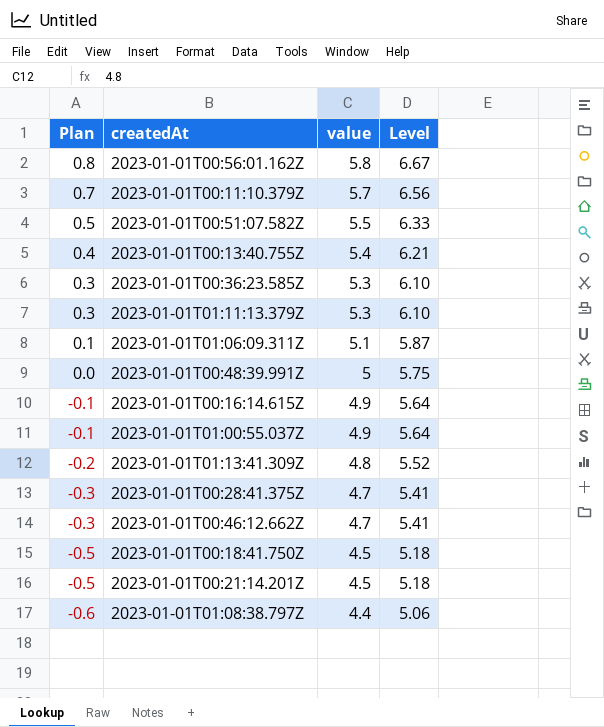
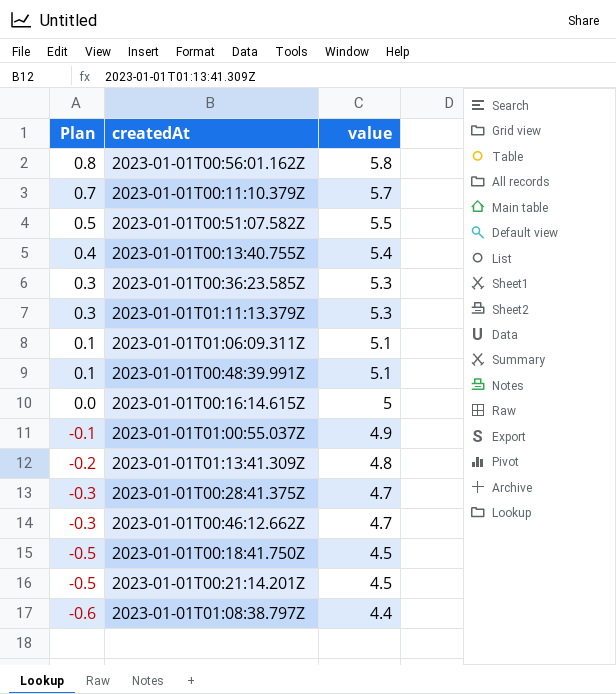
column Level | formula: [value] * 1.15 -> none
2023-01-01T00:48:39.991Z | Plan: 0.0 -> 0.1
2023-01-01T00:48:39.991Z | value: 5 -> 5.1
2023-01-01T00:16:14.615Z | Plan: -0.1 -> 0.0
2023-01-01T00:16:14.615Z | value: 4.9 -> 5

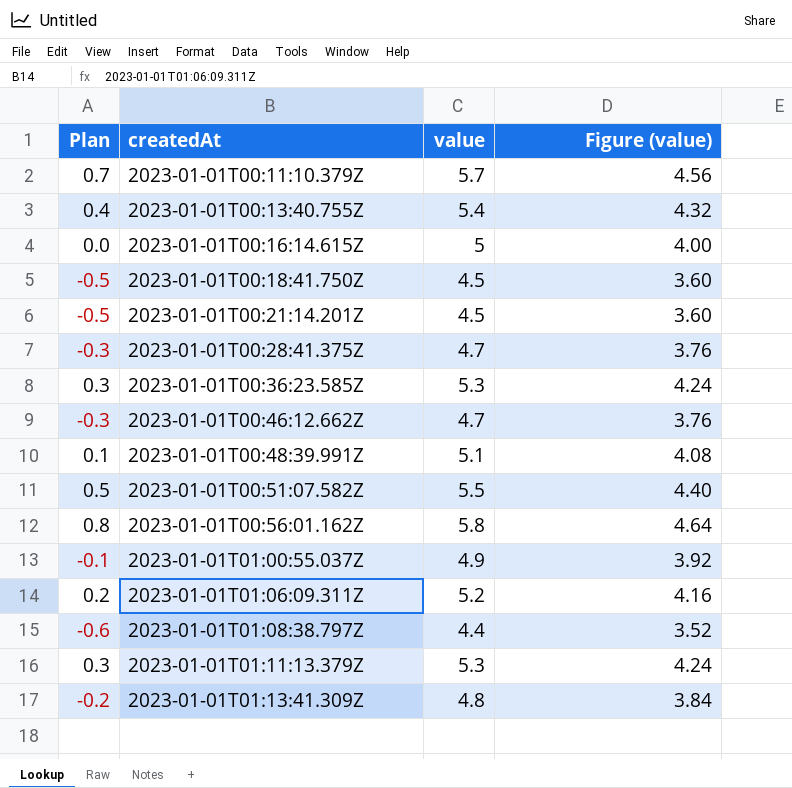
row order: Plan descending -> createdAt ascending
column Figure (value) | formula: none -> [value] * 0.8
2023-01-01T01:06:09.311Z | Plan: 0.1 -> 0.2
2023-01-01T01:06:09.311Z | value: 5.1 -> 5.2

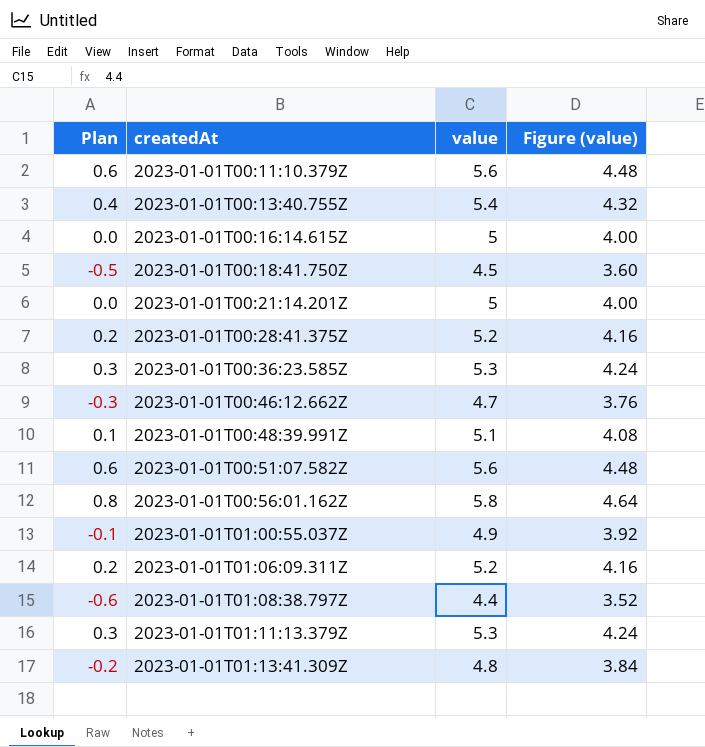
2023-01-01T00:11:10.379Z | Plan: 0.7 -> 0.6
2023-01-01T00:11:10.379Z | value: 5.7 -> 5.6
2023-01-01T00:11:10.379Z | Figure (value): 4.56 -> 4.48
2023-01-01T00:21:14.201Z | Plan: -0.5 -> 0.0
2023-01-01T00:21:14.201Z | value: 4.5 -> 5
2023-01-01T00:21:14.201Z | Figure (value): 3.60 -> 4.00
2023-01-01T00:28:41.375Z | Plan: -0.3 -> 0.2
2023-01-01T00:28:41.375Z | value: 4.7 -> 5.2
2023-01-01T00:28:41.375Z | Figure (value): 3.76 -> 4.16
2023-01-01T00:51:07.582Z | Plan: 0.5 -> 0.6
2023-01-01T00:51:07.582Z | value: 5.5 -> 5.6
2023-01-01T00:51:07.582Z | Figure (value): 4.40 -> 4.48

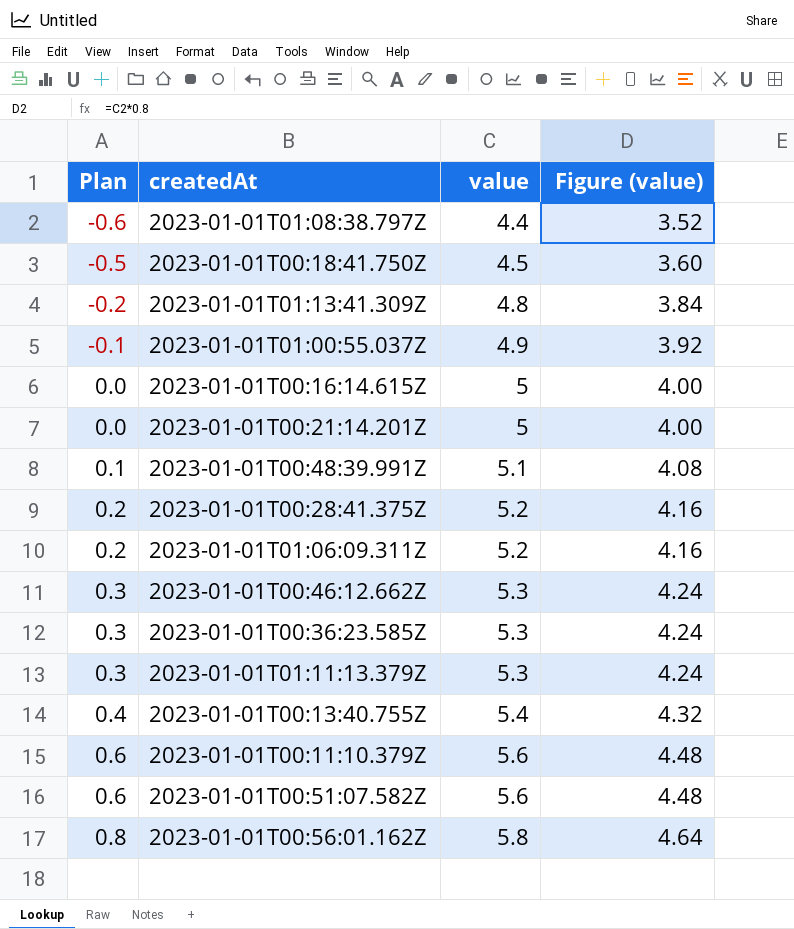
row order: createdAt ascending -> Plan ascending
2023-01-01T00:46:12.662Z | Plan: -0.3 -> 0.3
2023-01-01T00:46:12.662Z | value: 4.7 -> 5.3
2023-01-01T00:46:12.662Z | Figure (value): 3.76 -> 4.24

